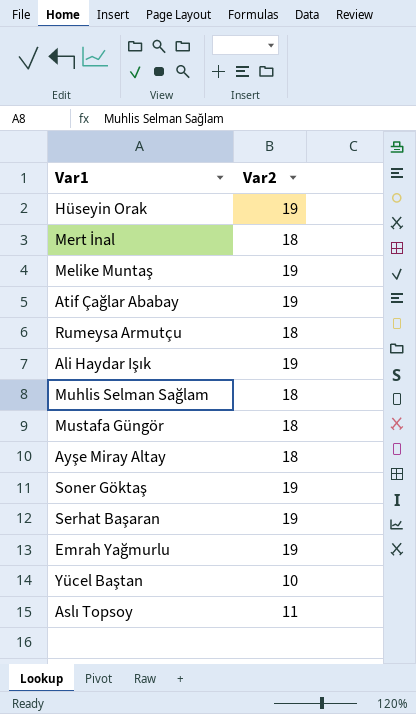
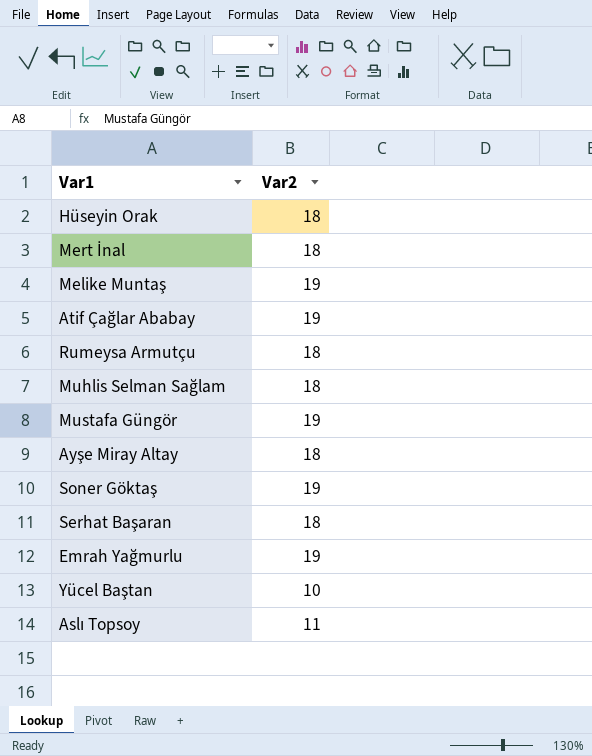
row Ali Haydar Işık: 19 -> none
Hüseyin Orak | Var2: 19 -> 18
Mustafa Güngör | Var2: 18 -> 19
Serhat Başaran | Var2: 19 -> 18

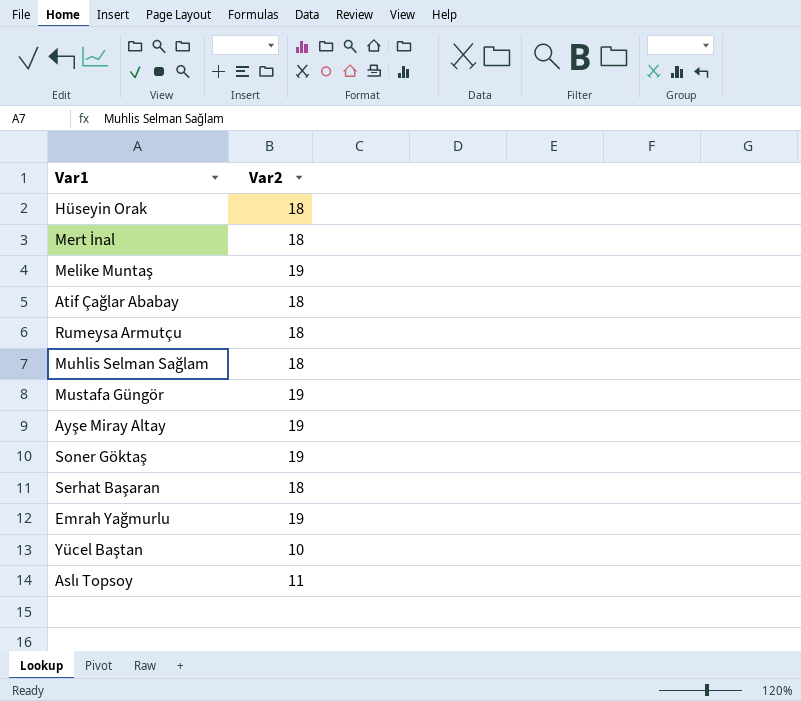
Atif Çağlar Ababay | Var2: 19 -> 18
Ayşe Miray Altay | Var2: 18 -> 19

